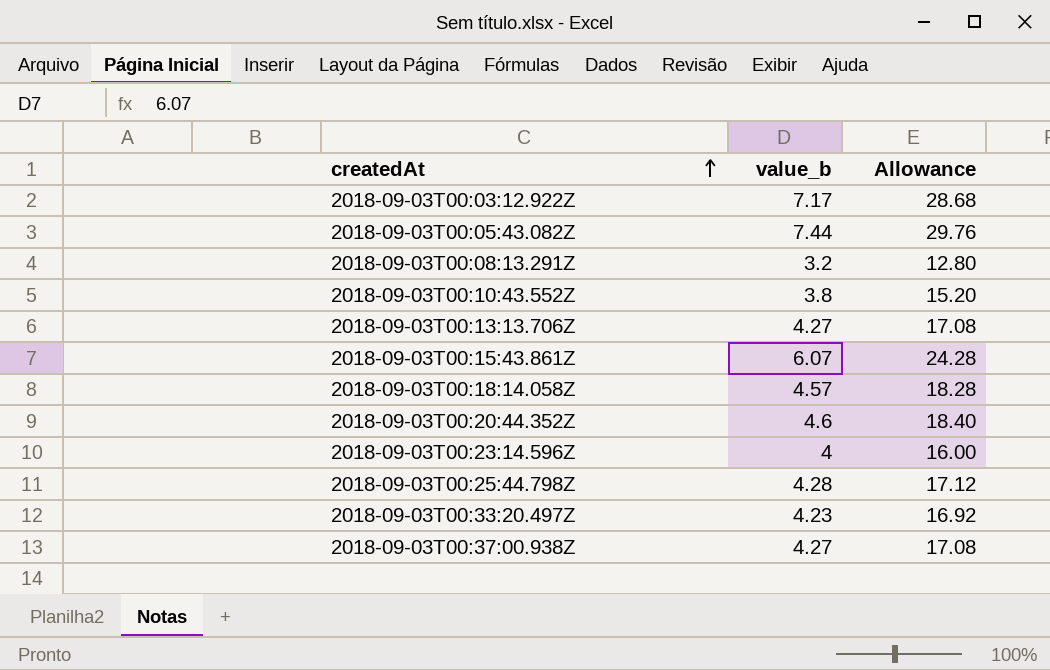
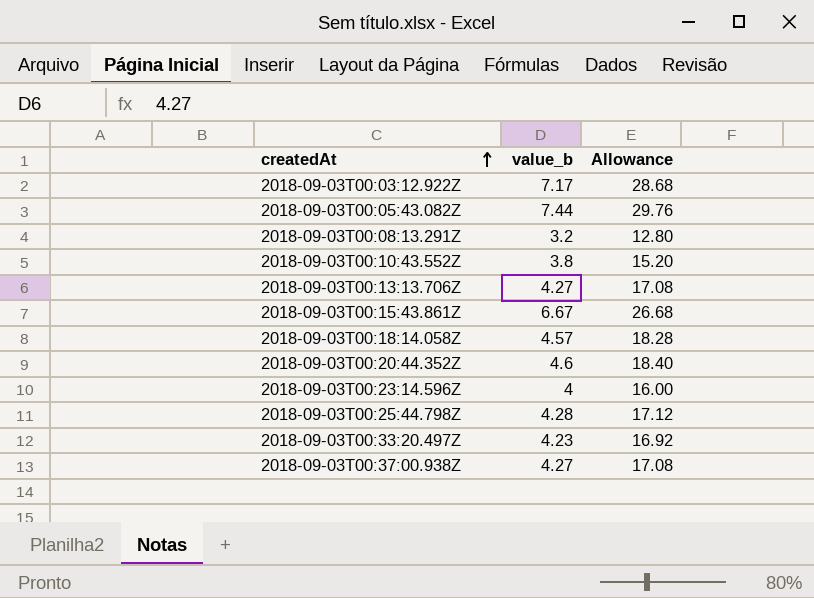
2018-09-03T00:15:43.861Z | value_b: 6.07 -> 6.67
2018-09-03T00:15:43.861Z | Allowance: 24.28 -> 26.68

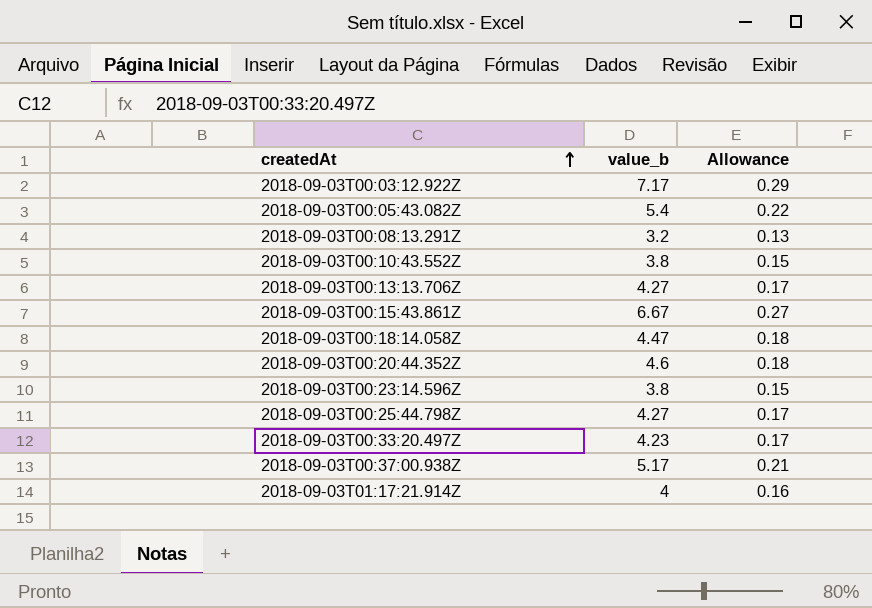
column Allowance | formula: [value_b] * 4 -> [value_b] * 0.04
2018-09-03T00:05:43.082Z | value_b: 7.44 -> 5.4
2018-09-03T00:18:14.058Z | value_b: 4.57 -> 4.47
2018-09-03T00:23:14.596Z | value_b: 4 -> 3.8
2018-09-03T00:25:44.798Z | value_b: 4.28 -> 4.27
2018-09-03T00:37:00.938Z | value_b: 4.27 -> 5.17
row 2018-09-03T01:17:21.914Z: none -> 4 | 0.16

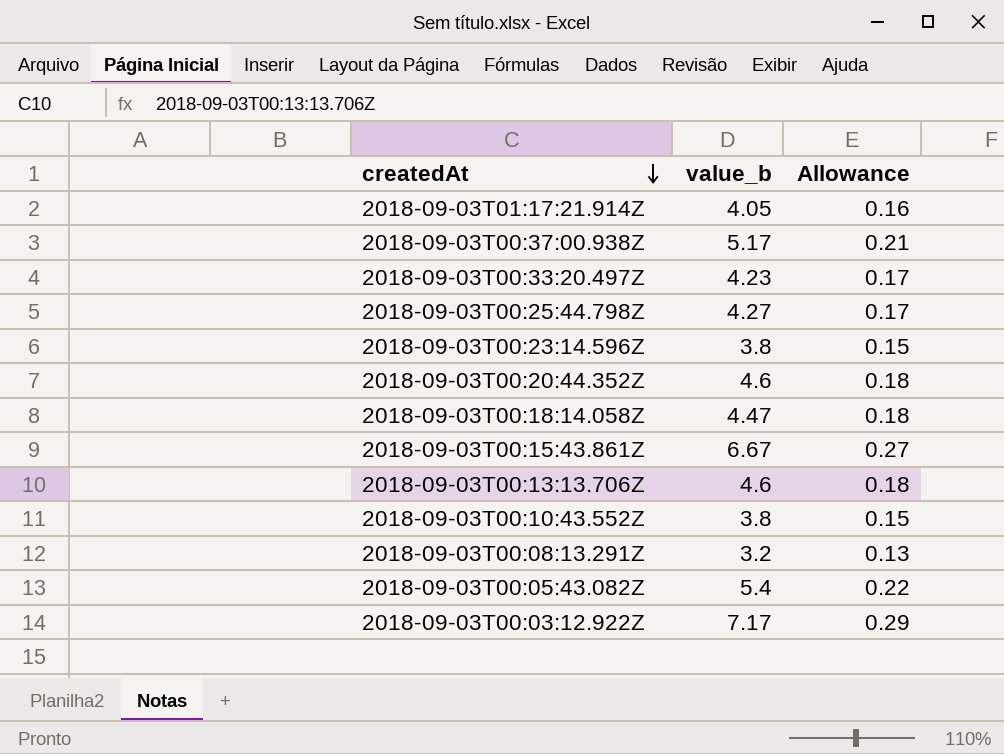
row order: createdAt ascending -> createdAt descending
2018-09-03T01:17:21.914Z | value_b: 4 -> 4.05
2018-09-03T00:13:13.706Z | value_b: 4.27 -> 4.6
2018-09-03T00:13:13.706Z | Allowance: 0.17 -> 0.18

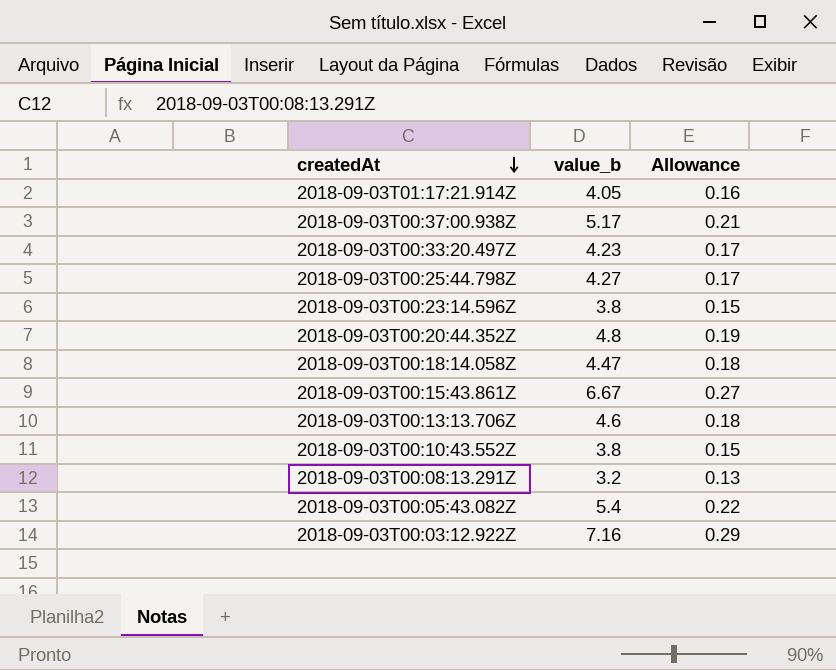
2018-09-03T00:20:44.352Z | value_b: 4.6 -> 4.8
2018-09-03T00:20:44.352Z | Allowance: 0.18 -> 0.19
2018-09-03T00:03:12.922Z | value_b: 7.17 -> 7.16

